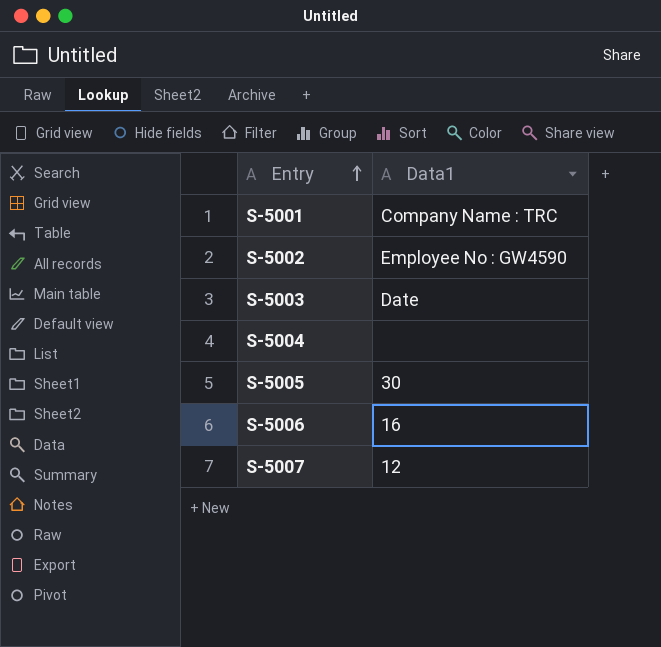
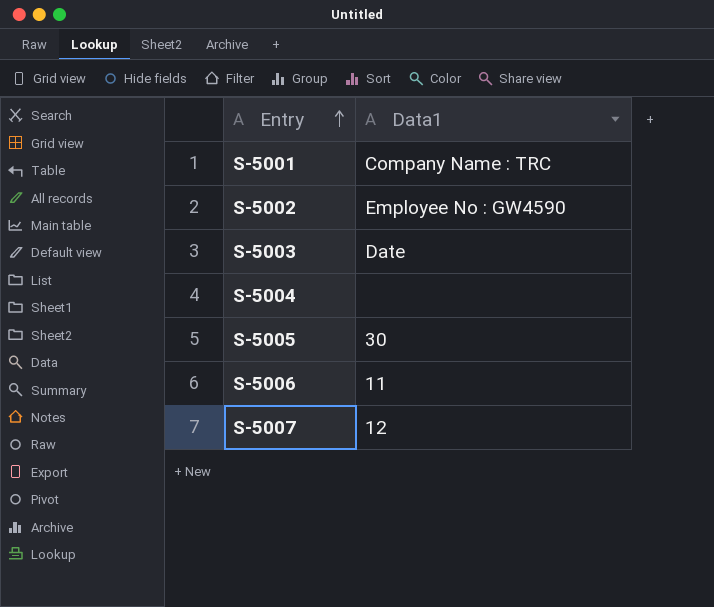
S-5006 | Data1: 16 -> 11

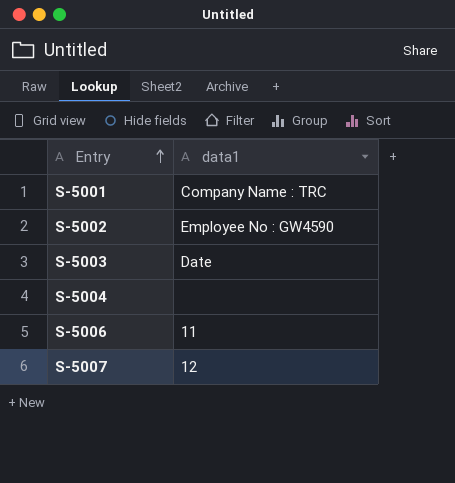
column name: Data1 -> data1
row S-5005: 30 -> none

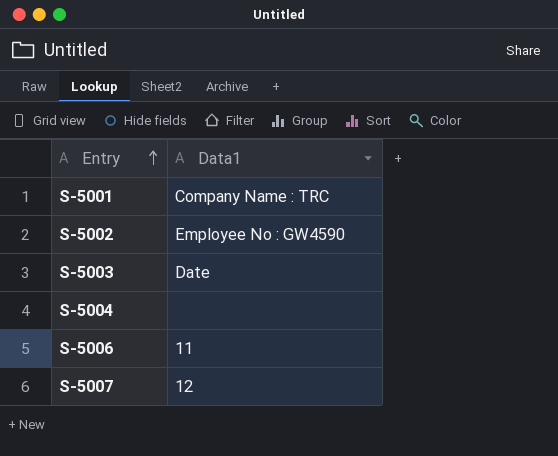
column name: data1 -> Data1

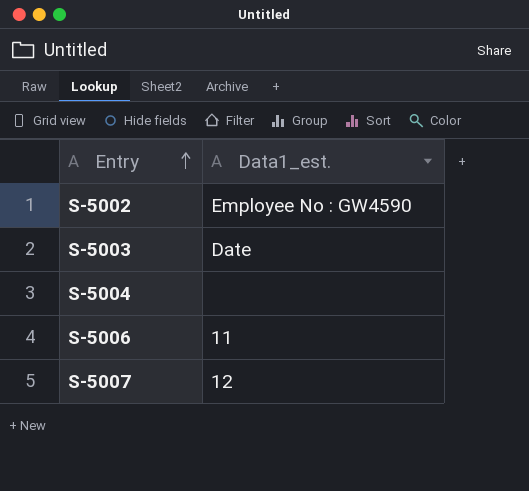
column name: Data1 -> Data1_est.
row S-5001: Company Name : TRC -> none

